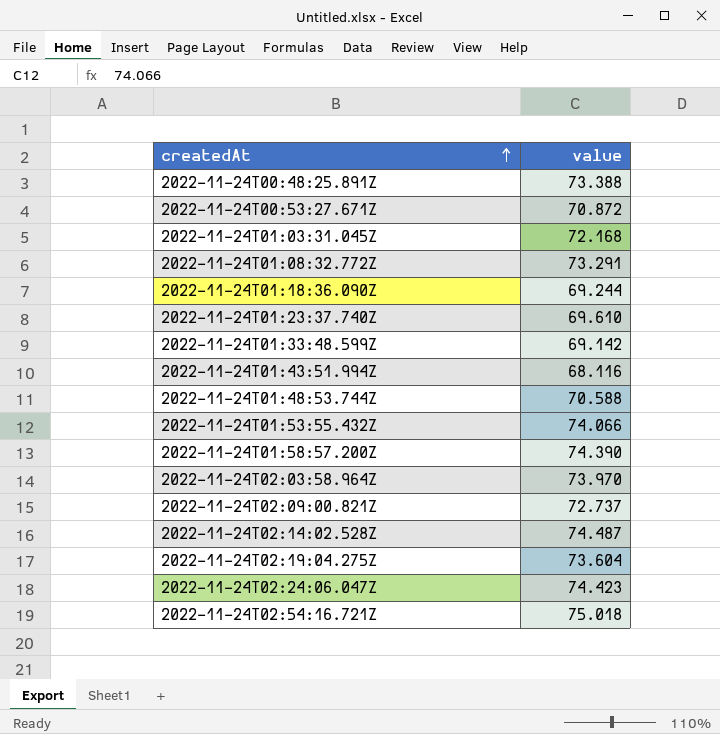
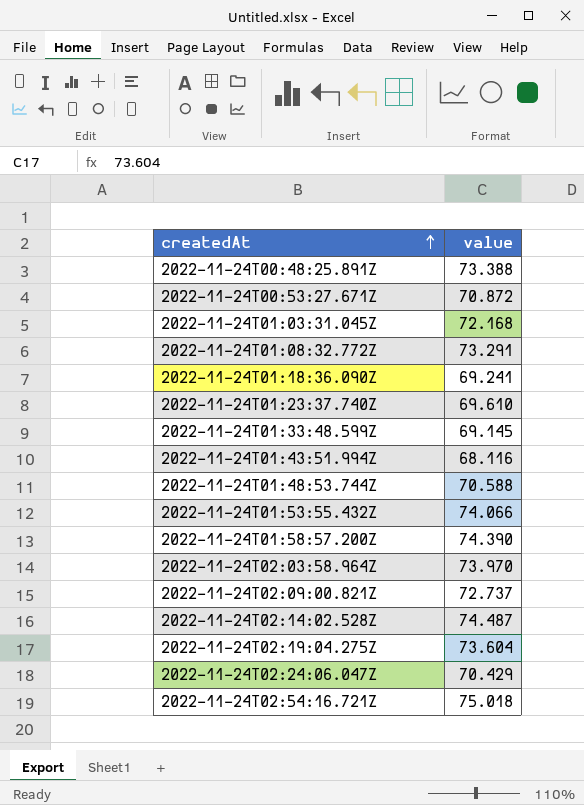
2022-11-24T01:18:36.090Z | value: 69.244 -> 69.241
2022-11-24T01:33:48.599Z | value: 69.142 -> 69.145
2022-11-24T02:24:06.047Z | value: 74.423 -> 70.429

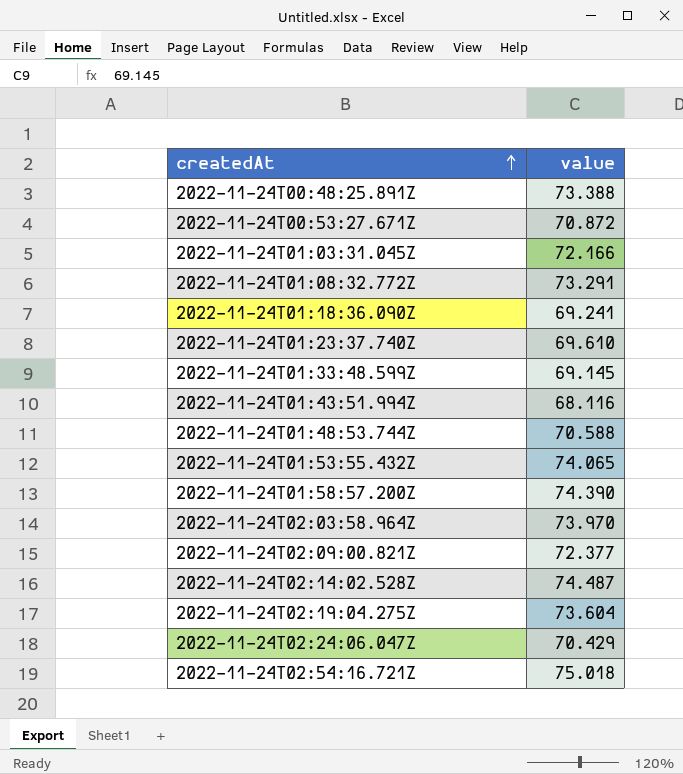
2022-11-24T01:03:31.045Z | value: 72.168 -> 72.166
2022-11-24T01:53:55.432Z | value: 74.066 -> 74.065
2022-11-24T02:09:00.821Z | value: 72.737 -> 72.377

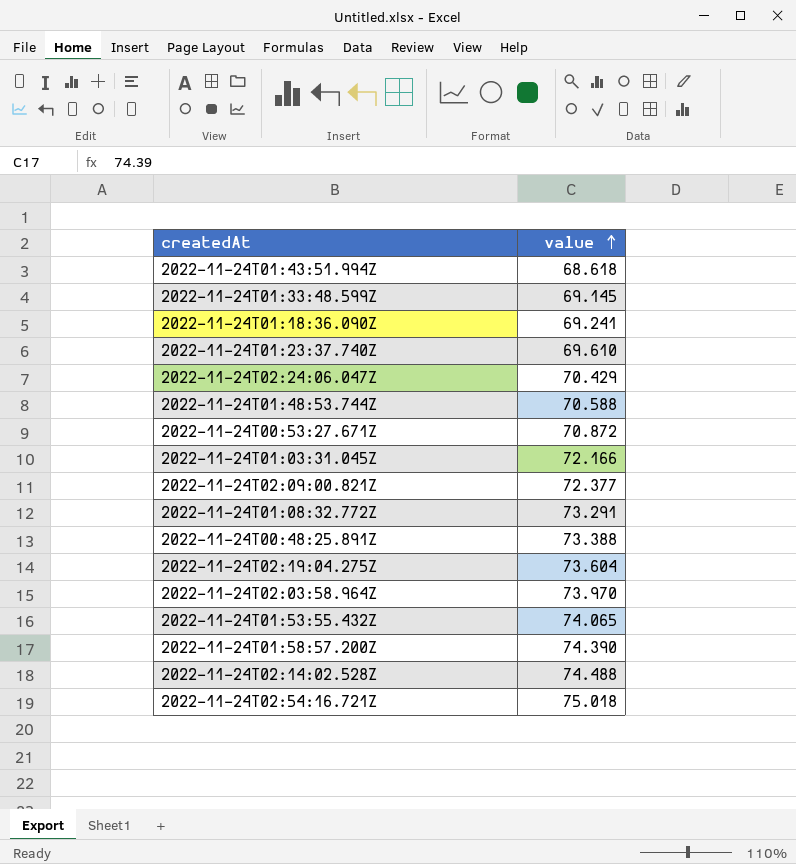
row order: createdAt ascending -> value ascending
2022-11-24T01:43:51.994Z | value: 68.116 -> 68.618
2022-11-24T02:14:02.528Z | value: 74.487 -> 74.488

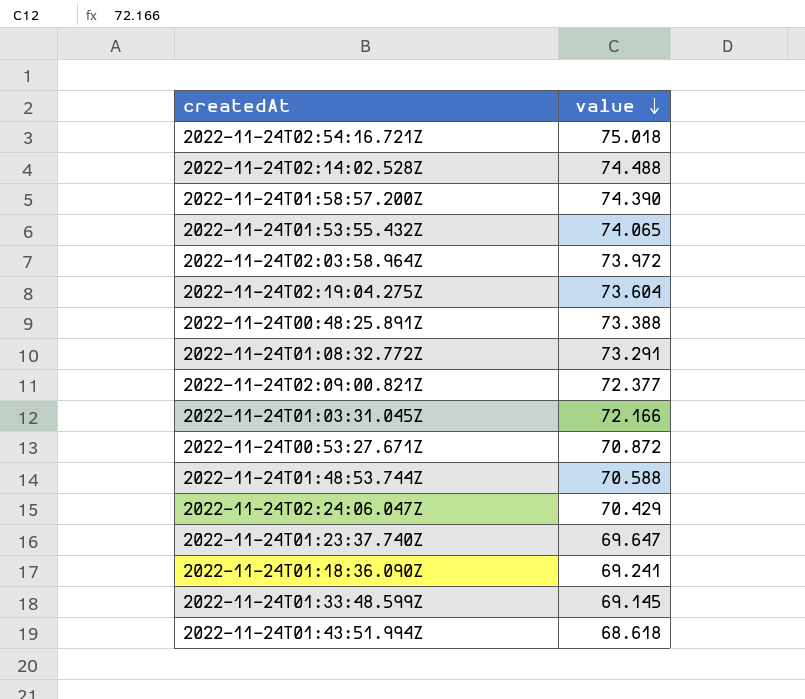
row order: value ascending -> value descending
2022-11-24T02:03:58.964Z | value: 73.970 -> 73.972
2022-11-24T01:23:37.740Z | value: 69.610 -> 69.647

